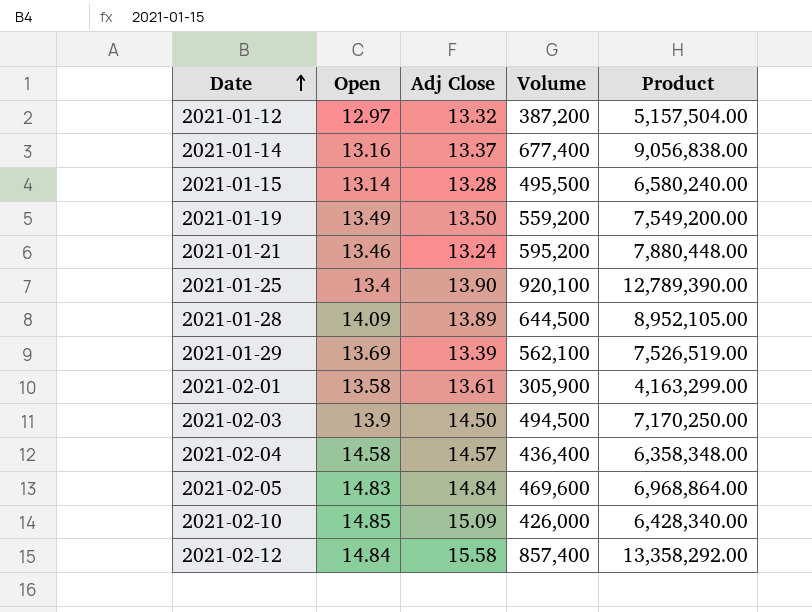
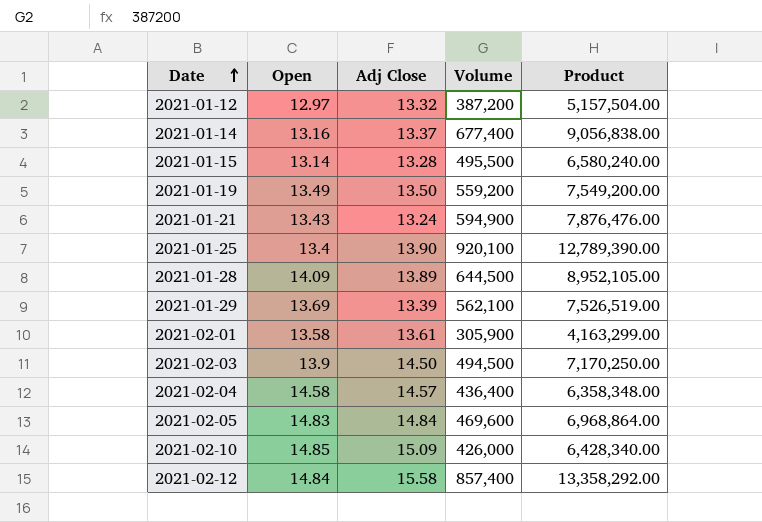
2021-01-21 | Open: 13.46 -> 13.43
2021-01-21 | Volume: 595,200 -> 594,900
2021-01-21 | Product: 7,880,448.00 -> 7,876,476.00

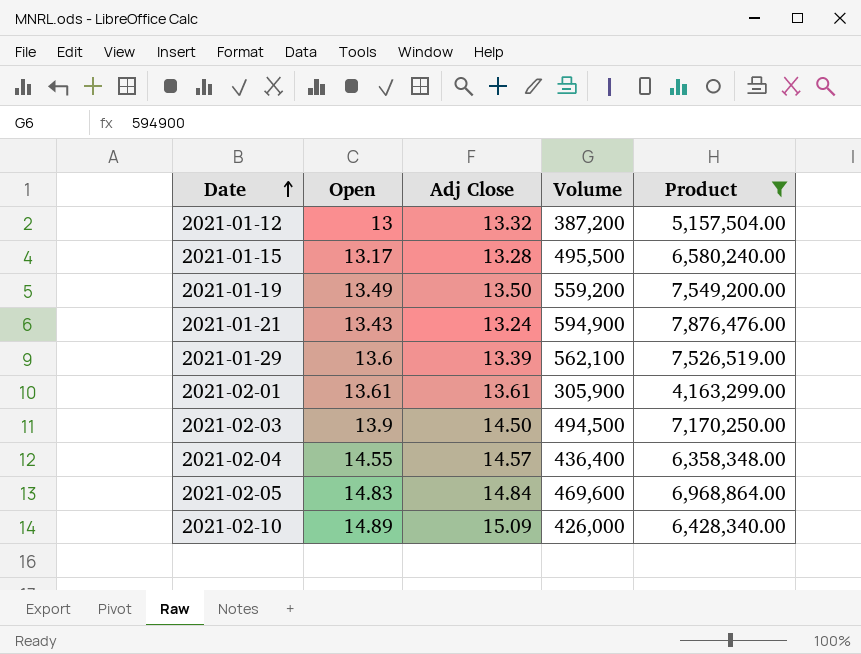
filter: none -> Product <= 7,876,476.00
2021-01-12 | Open: 12.97 -> 13
2021-01-15 | Open: 13.14 -> 13.17
2021-01-29 | Open: 13.69 -> 13.6
2021-02-01 | Open: 13.58 -> 13.61
2021-02-04 | Open: 14.58 -> 14.55
2021-02-10 | Open: 14.85 -> 14.89

